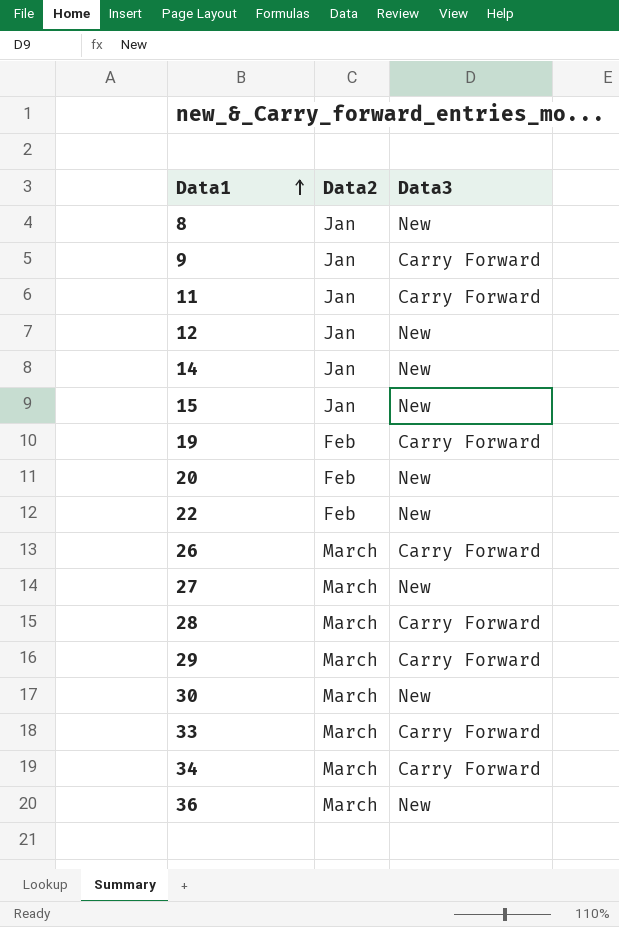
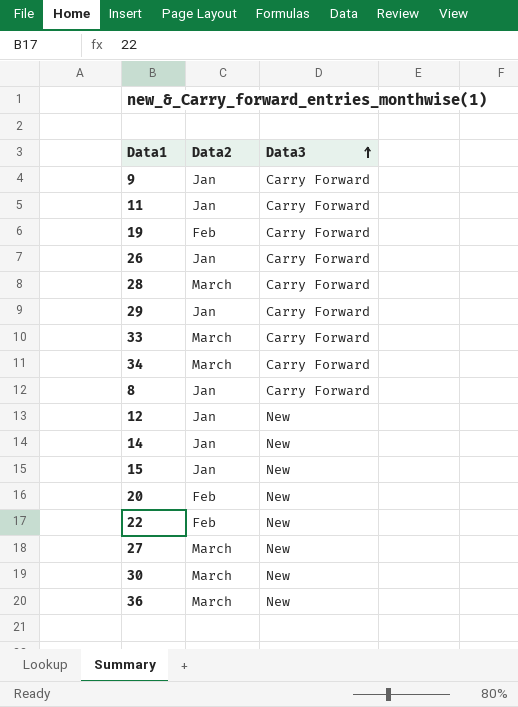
row order: Data1 ascending -> Data3 ascending
26 | Data2: March -> Jan
29 | Data2: March -> Jan
8 | Data3: New -> Carry Forward

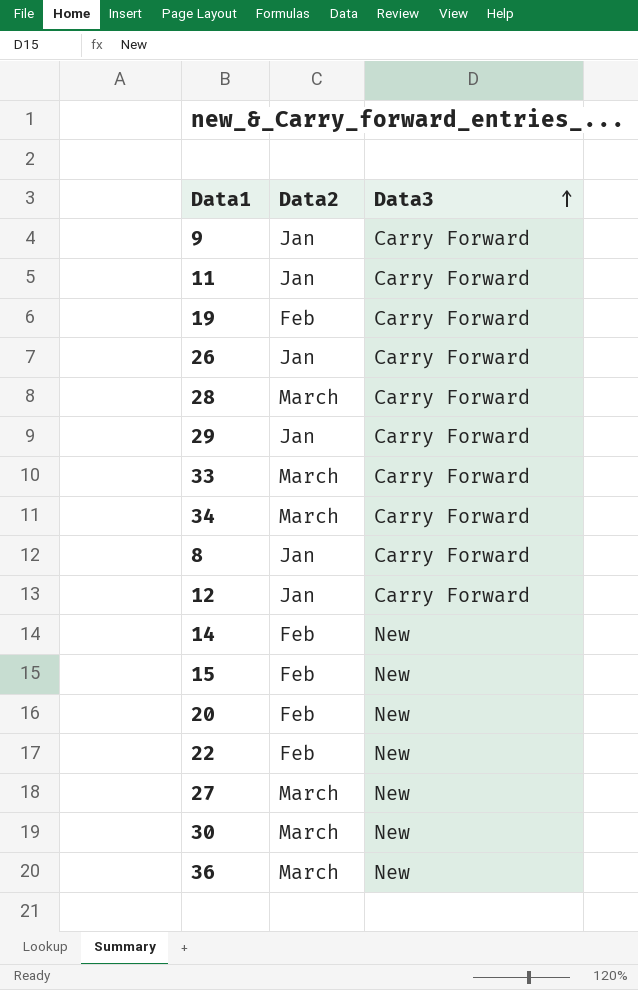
12 | Data3: New -> Carry Forward
14 | Data2: Jan -> Feb
15 | Data2: Jan -> Feb

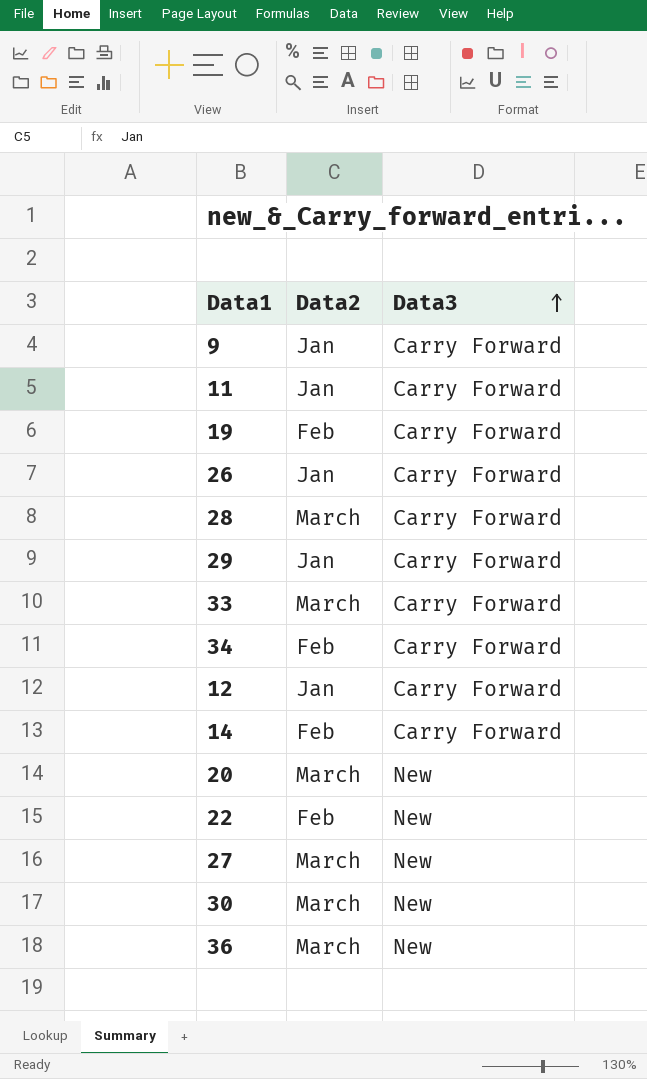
row 8: Jan | Carry Forward -> none
row 15: Feb | New -> none
34 | Data2: March -> Feb
14 | Data3: New -> Carry Forward
20 | Data2: Feb -> March

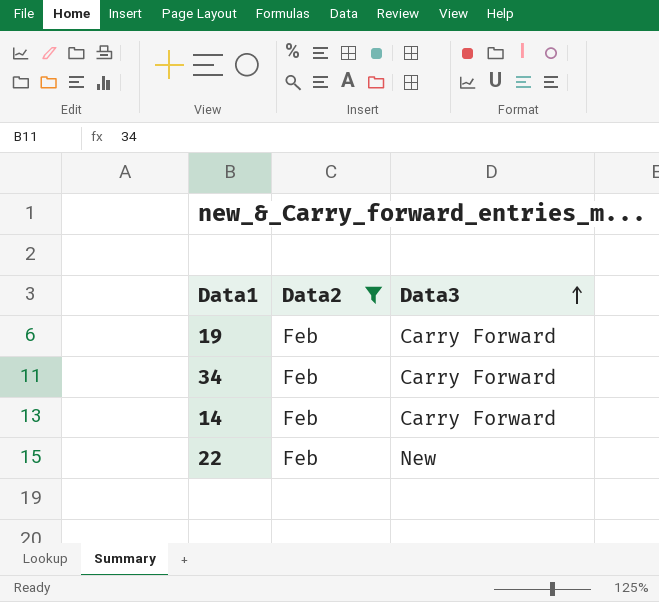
filter: none -> Data2 = Feb

